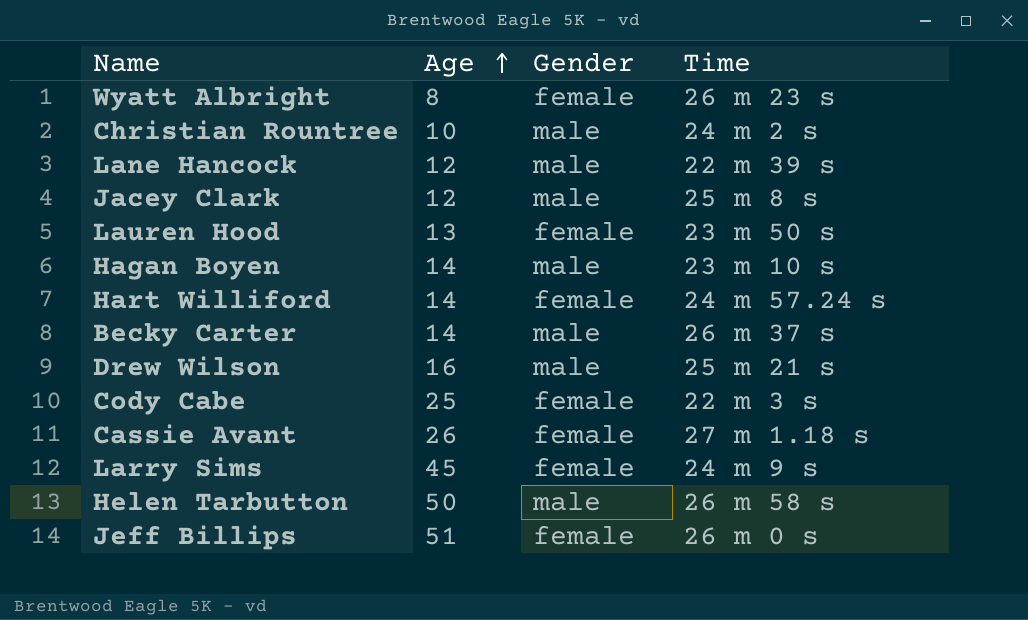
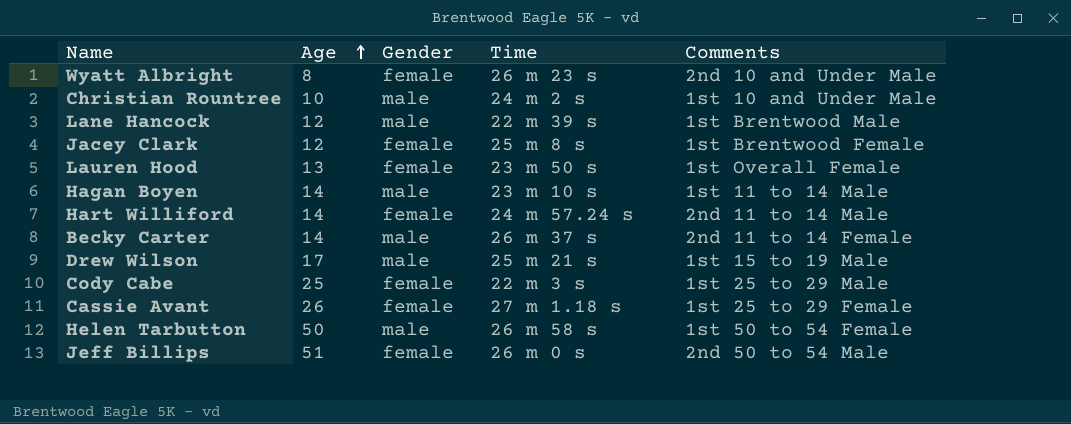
column Comments | position: none -> 5
row Larry Sims: 45 | female | 24 m 9 s -> none
Jacey Clark | Gender: male -> female
Drew Wilson | Age: 16 -> 17

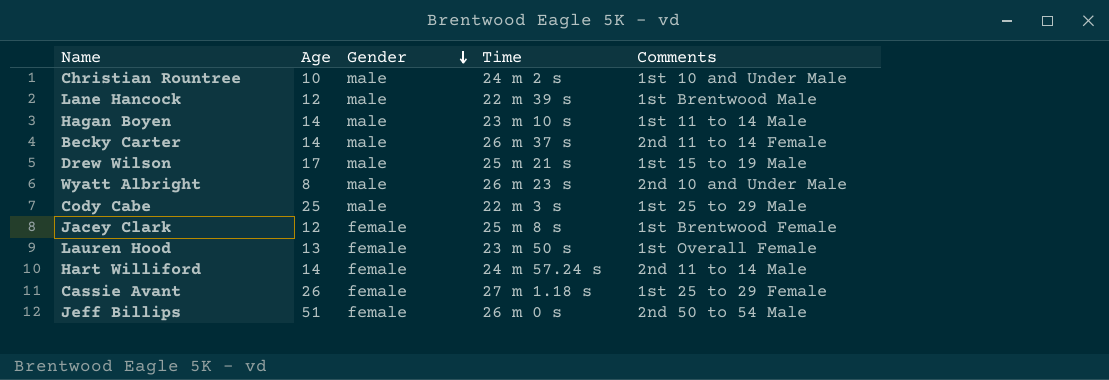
row order: Age ascending -> Gender descending
row Helen Tarbutton: 50 | male | 26 m 58 s | 1st 50 to 54 Female -> none
Wyatt Albright | Gender: female -> male
Cody Cabe | Gender: female -> male

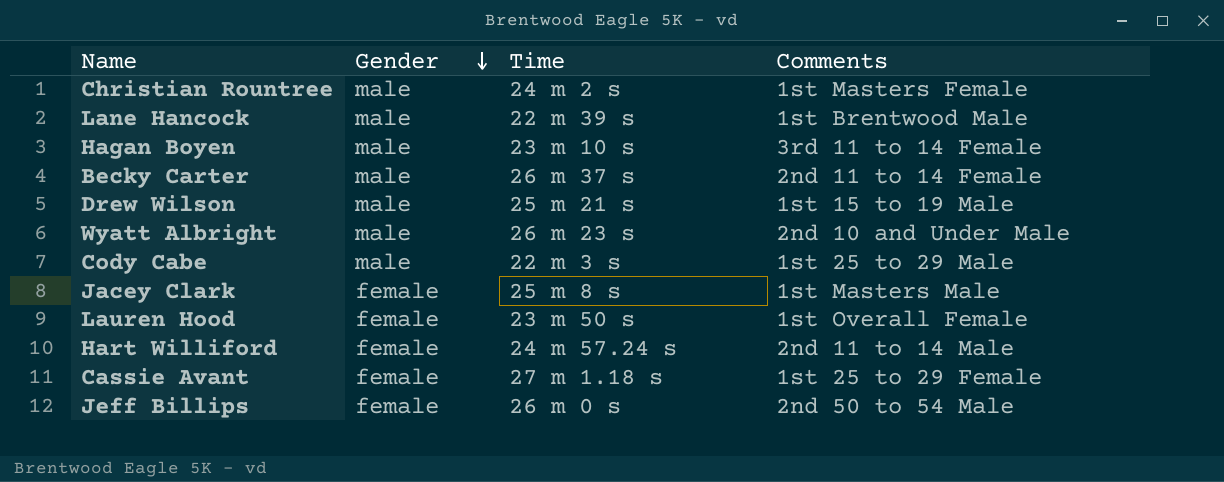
column Age | position: 2 -> none
Christian Rountree | Comments: 1st 10 and Under Male -> 1st Masters Female
Hagan Boyen | Comments: 1st 11 to 14 Male -> 3rd 11 to 14 Female
Jacey Clark | Comments: 1st Brentwood Female -> 1st Masters Male

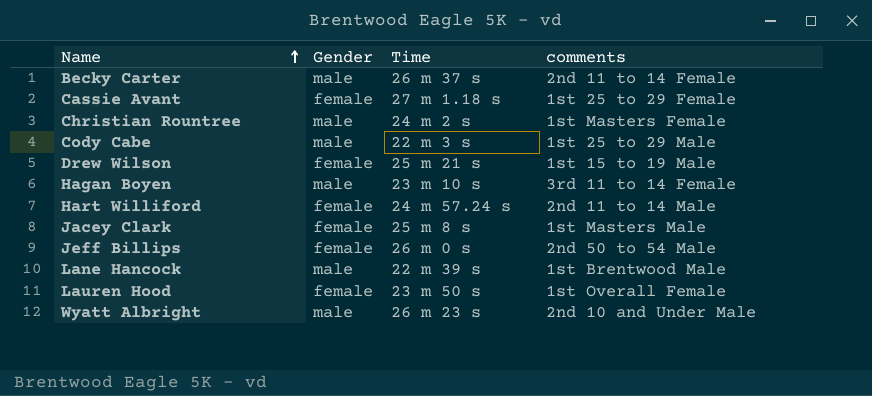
row order: Gender descending -> Name ascending
column name: Comments -> comments
Drew Wilson | Gender: male -> female

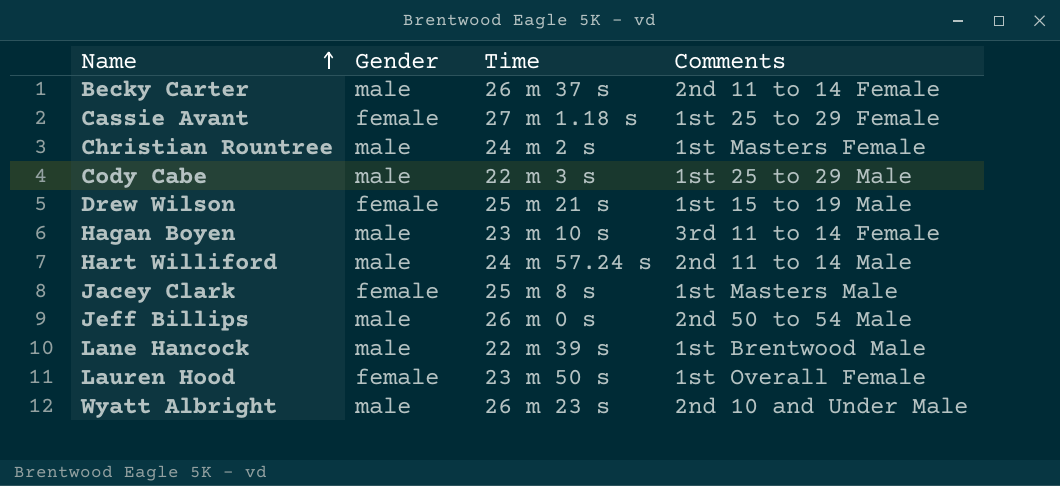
column name: comments -> Comments
Hart Williford | Gender: female -> male
Jeff Billips | Gender: female -> male

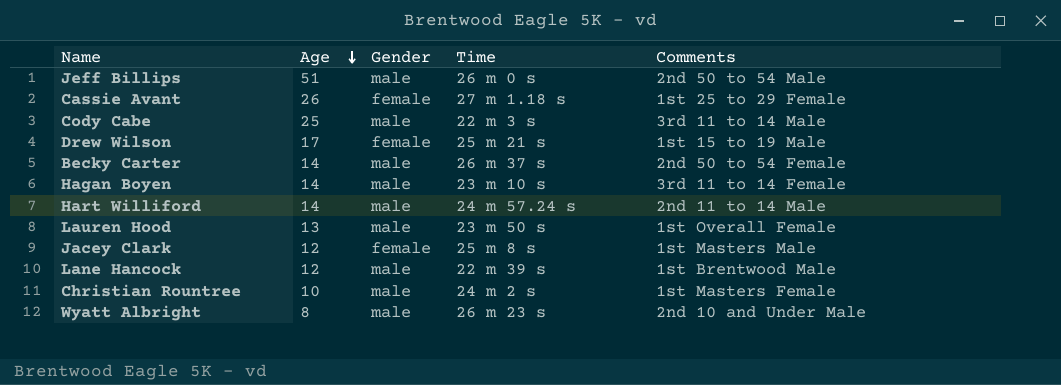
row order: Name ascending -> Age descending
column Age | position: none -> 2
Cody Cabe | Comments: 1st 25 to 29 Male -> 3rd 11 to 14 Male
Becky Carter | Comments: 2nd 11 to 14 Female -> 2nd 50 to 54 Female
Lauren Hood | Gender: female -> male

